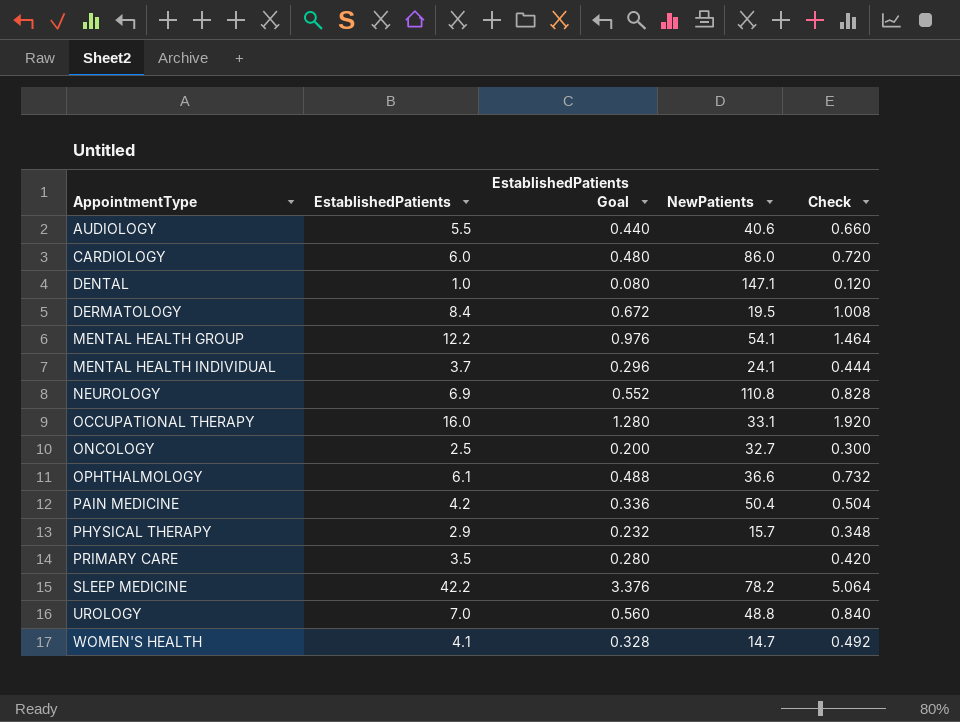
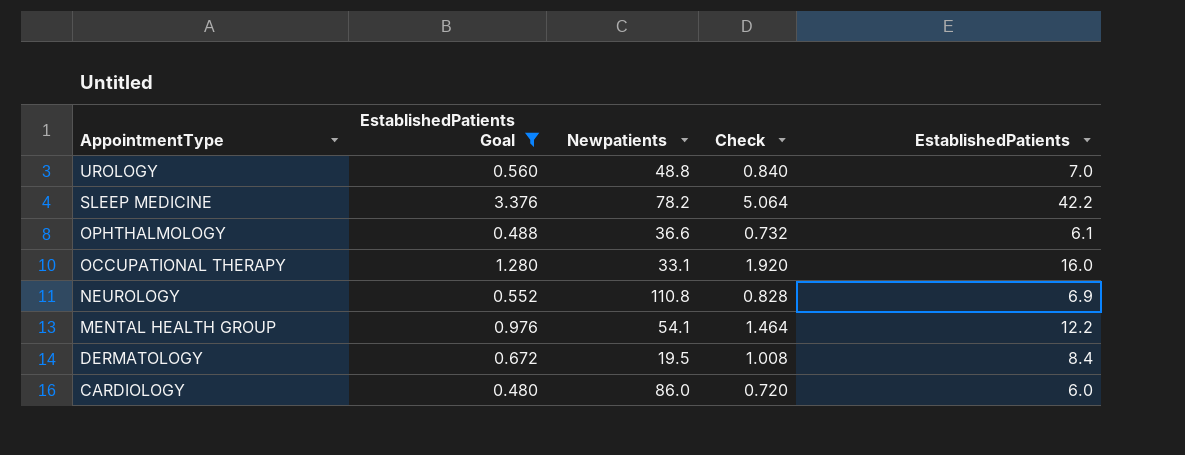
filter: none -> EstablishedPatients Goal >= 0.480
row order: AppointmentType ascending -> AppointmentType descending
column name: NewPatients -> Newpatients
column EstablishedPatients | position: 2 -> 5

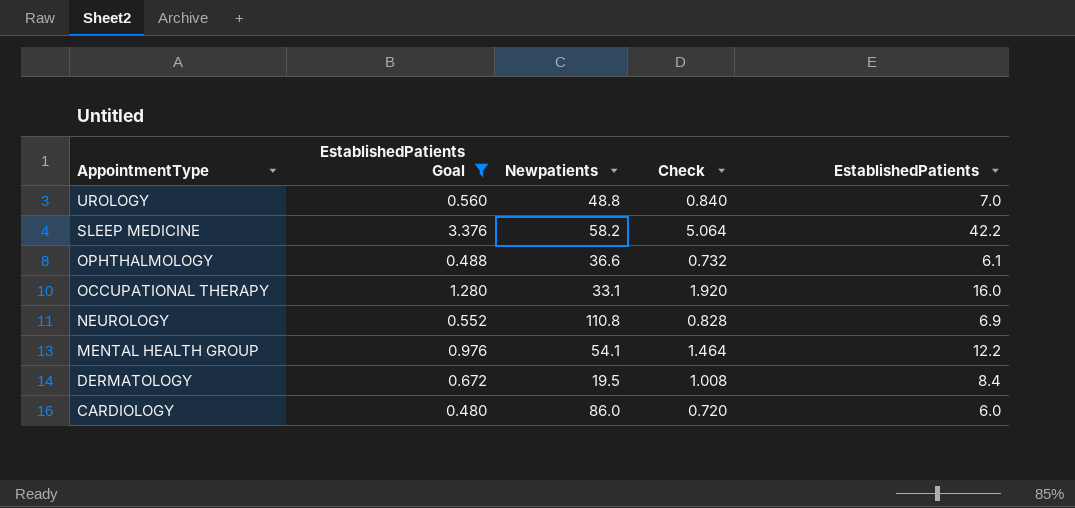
SLEEP MEDICINE | Newpatients: 78.2 -> 58.2

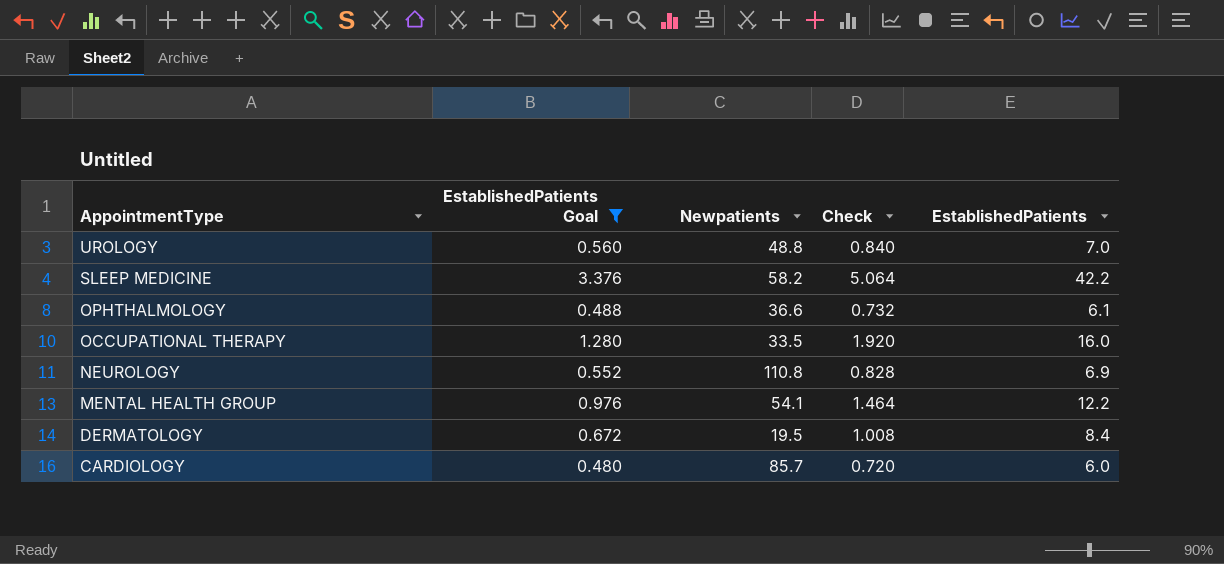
OCCUPATIONAL THERAPY | Newpatients: 33.1 -> 33.5
CARDIOLOGY | Newpatients: 86.0 -> 85.7

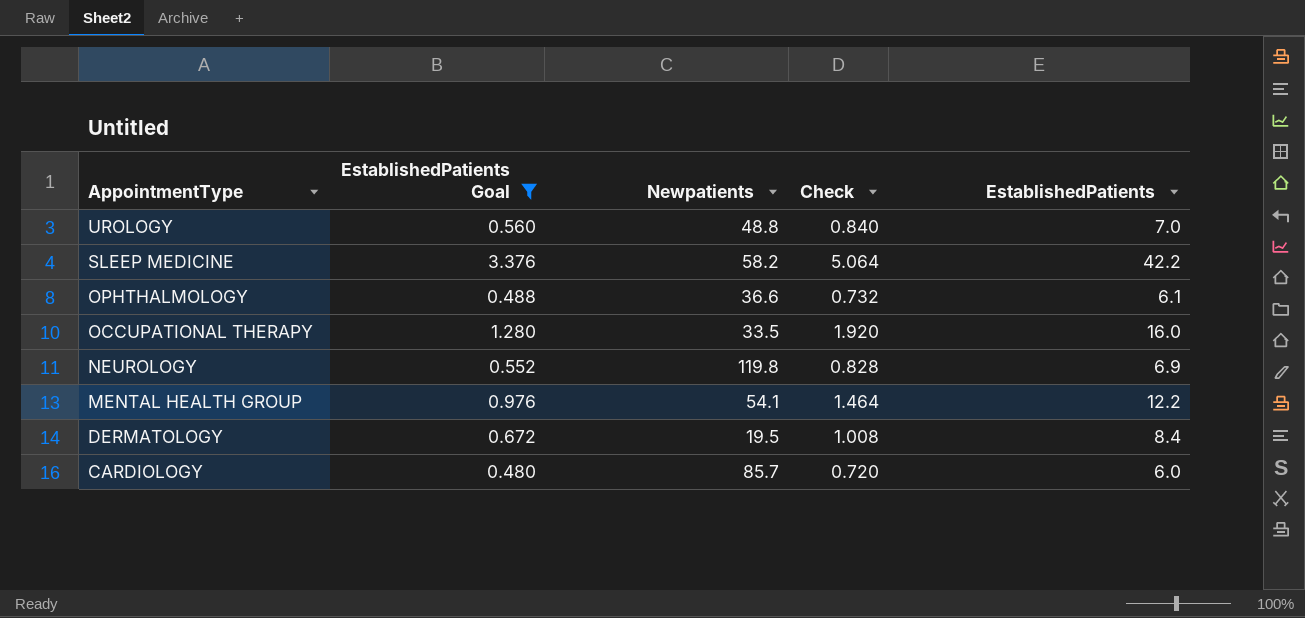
NEUROLOGY | Newpatients: 110.8 -> 119.8

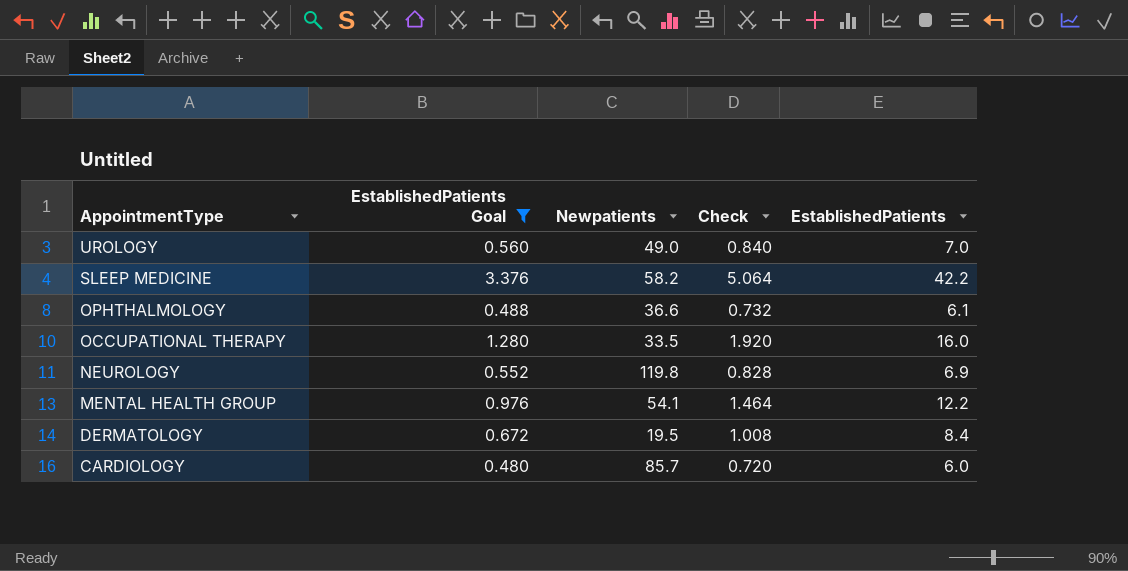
UROLOGY | Newpatients: 48.8 -> 49.0

